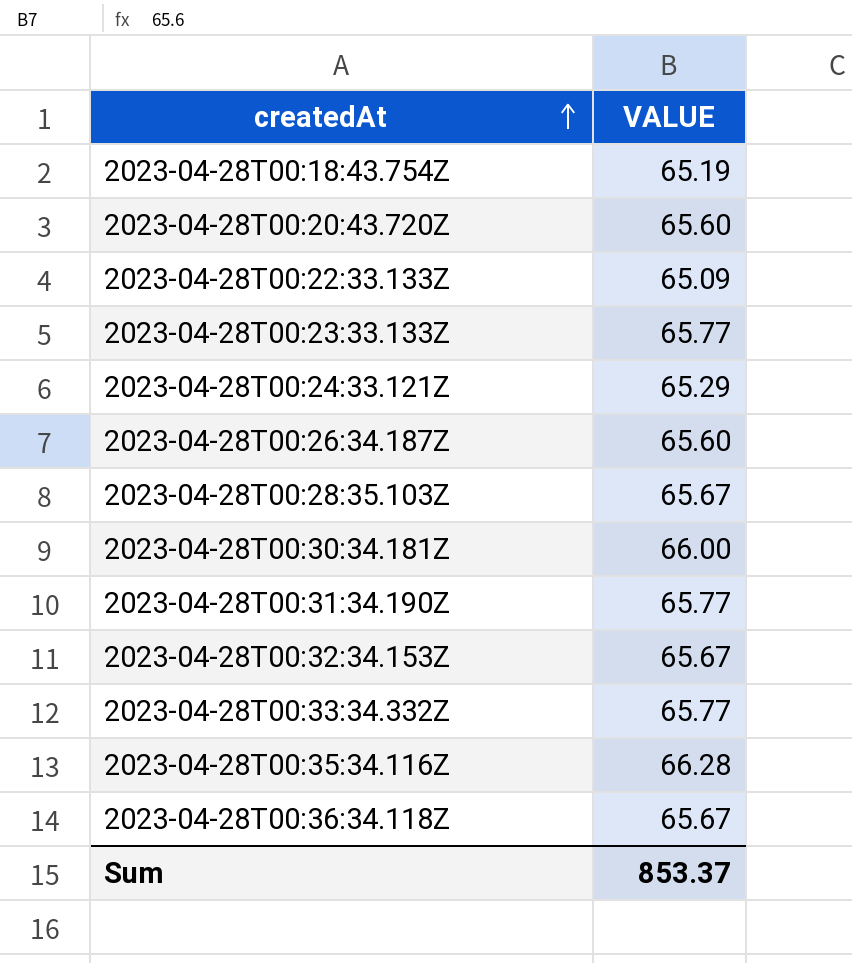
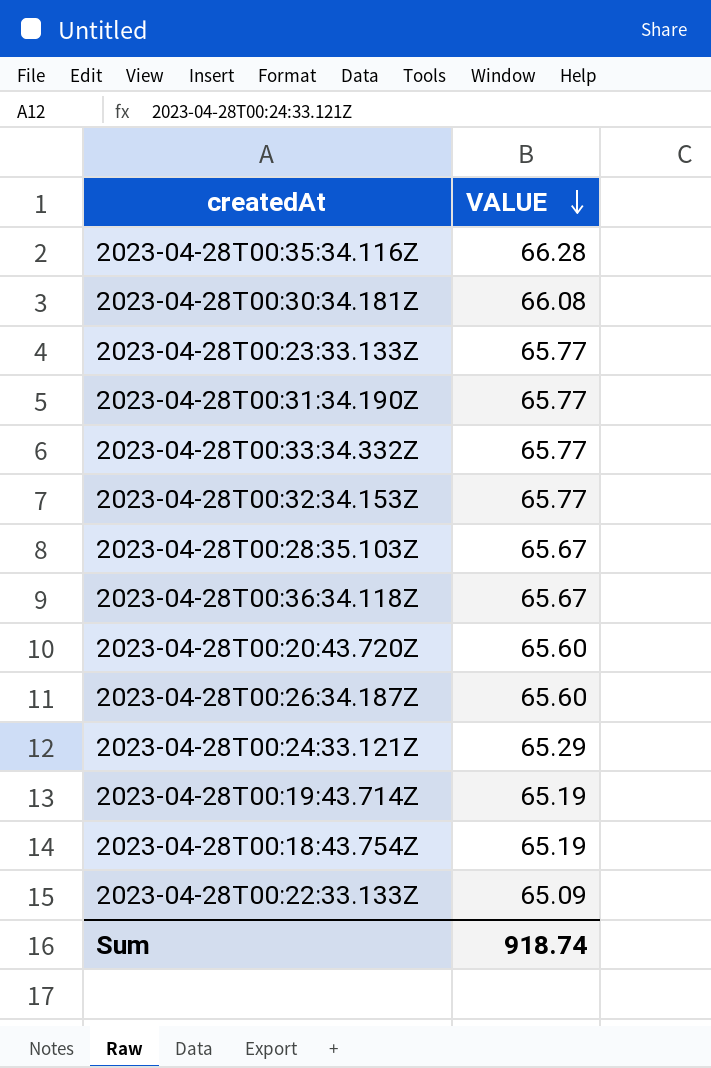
row order: createdAt ascending -> VALUE descending
2023-04-28T00:30:34.181Z | VALUE: 66.00 -> 66.08
2023-04-28T00:32:34.153Z | VALUE: 65.67 -> 65.77
row 2023-04-28T00:19:43.714Z: none -> 65.19
Sum | VALUE: 853.37 -> 918.74

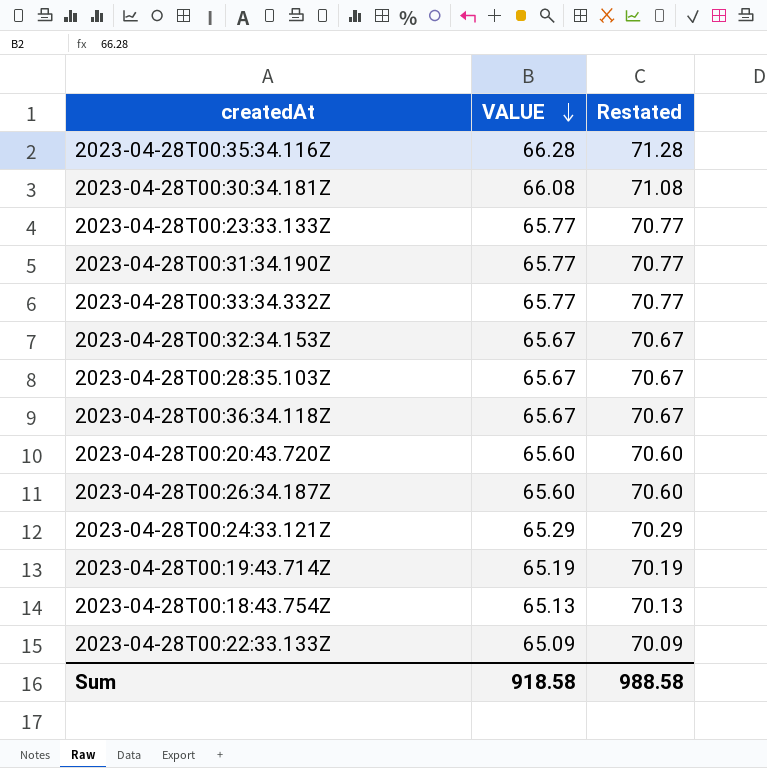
column Restated | formula: none -> [VALUE] + 5
2023-04-28T00:32:34.153Z | VALUE: 65.77 -> 65.67
2023-04-28T00:18:43.754Z | VALUE: 65.19 -> 65.13
Sum | VALUE: 918.74 -> 918.58

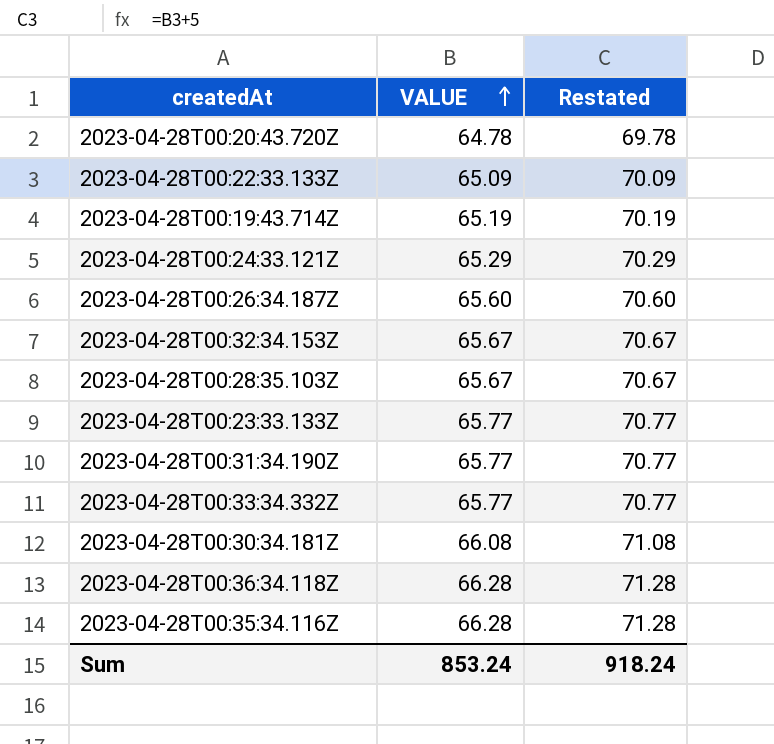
row order: VALUE descending -> VALUE ascending
row 2023-04-28T00:18:43.754Z: 65.13 | 70.13 -> none
2023-04-28T00:20:43.720Z | VALUE: 65.60 -> 64.78
2023-04-28T00:20:43.720Z | Restated: 70.60 -> 69.78
2023-04-28T00:36:34.118Z | VALUE: 65.67 -> 66.28
2023-04-28T00:36:34.118Z | Restated: 70.67 -> 71.28
Sum | VALUE: 918.58 -> 853.24
Sum | Restated: 988.58 -> 918.24

